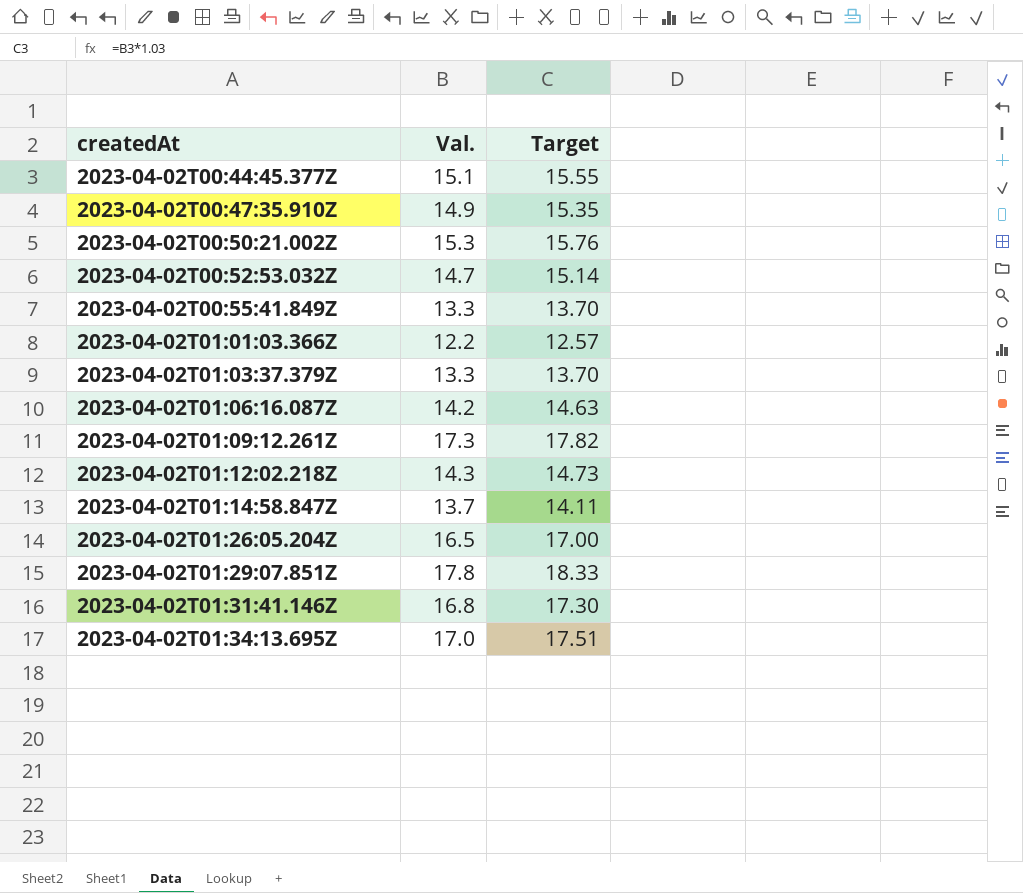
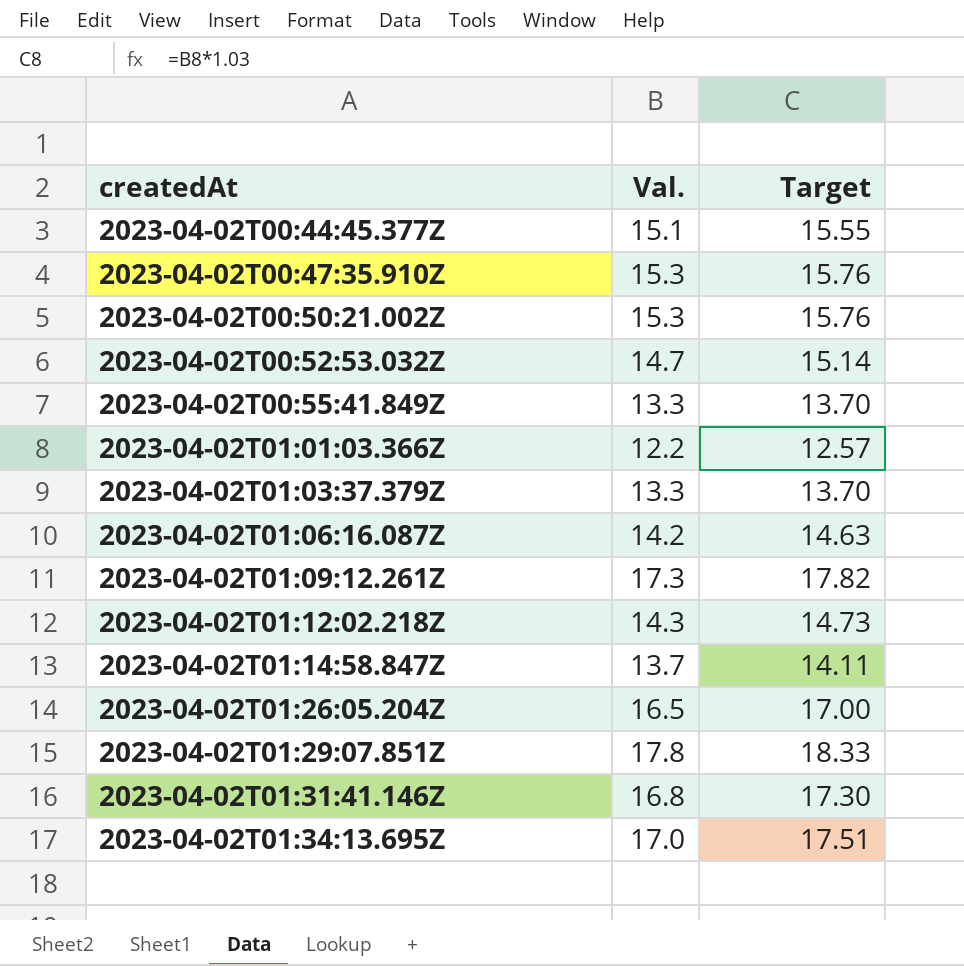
2023-04-02T00:47:35.910Z | Val.: 14.9 -> 15.3
2023-04-02T00:47:35.910Z | Target: 15.35 -> 15.76

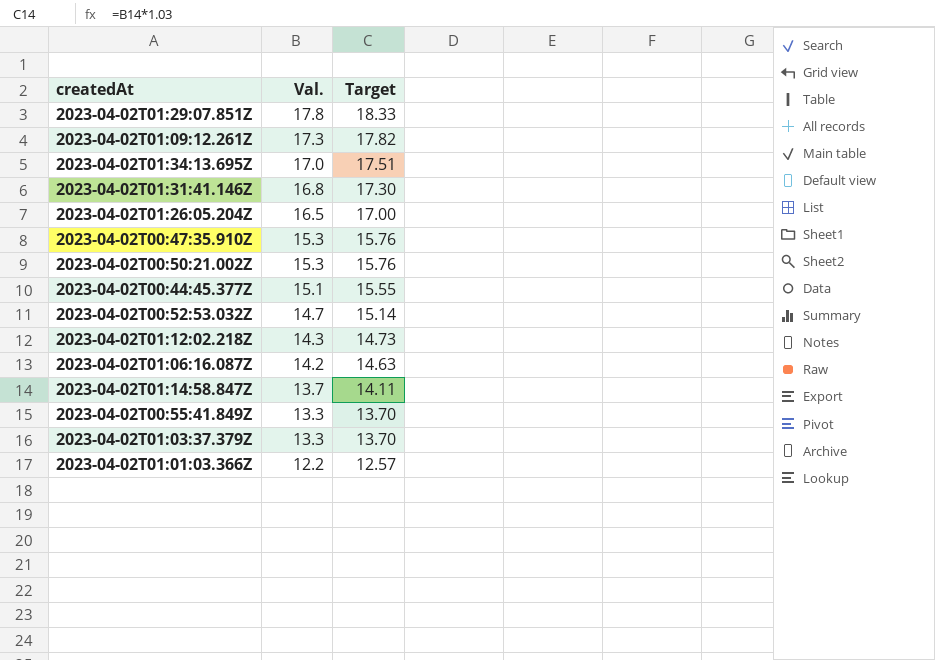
row order: createdAt ascending -> Val. descending

